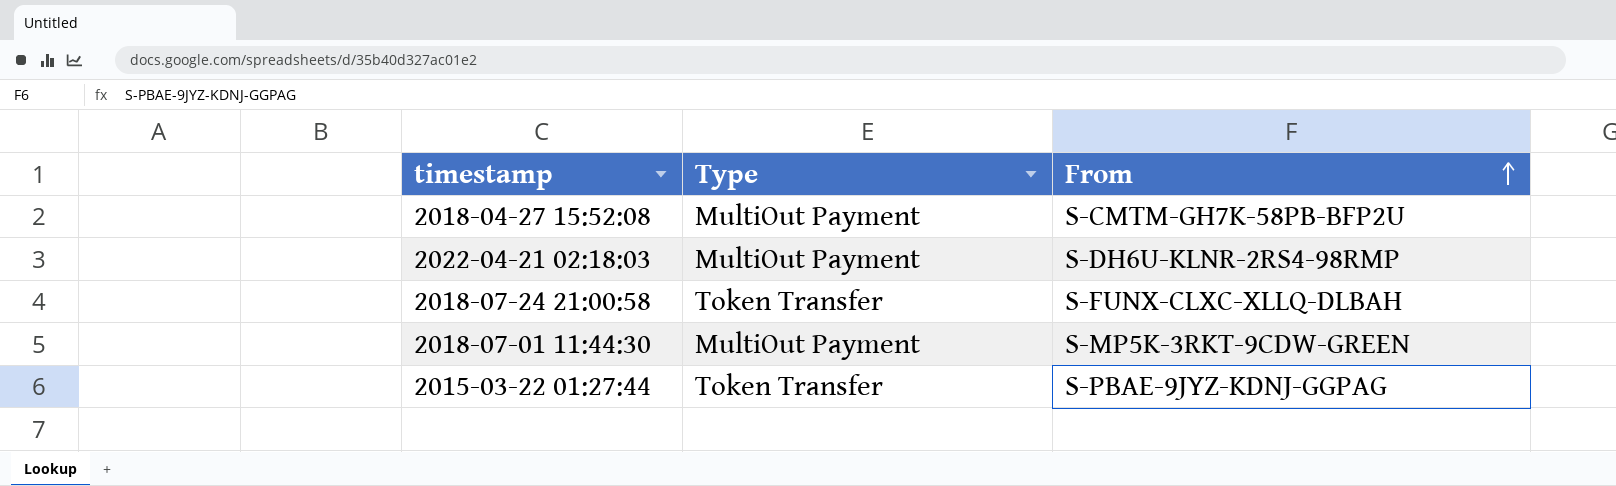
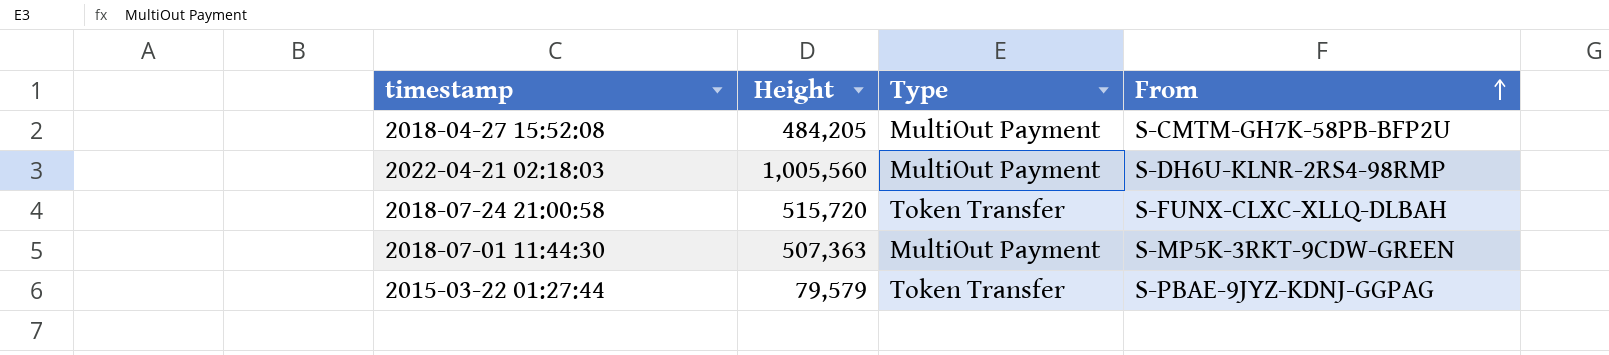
column Height | position: none -> 2

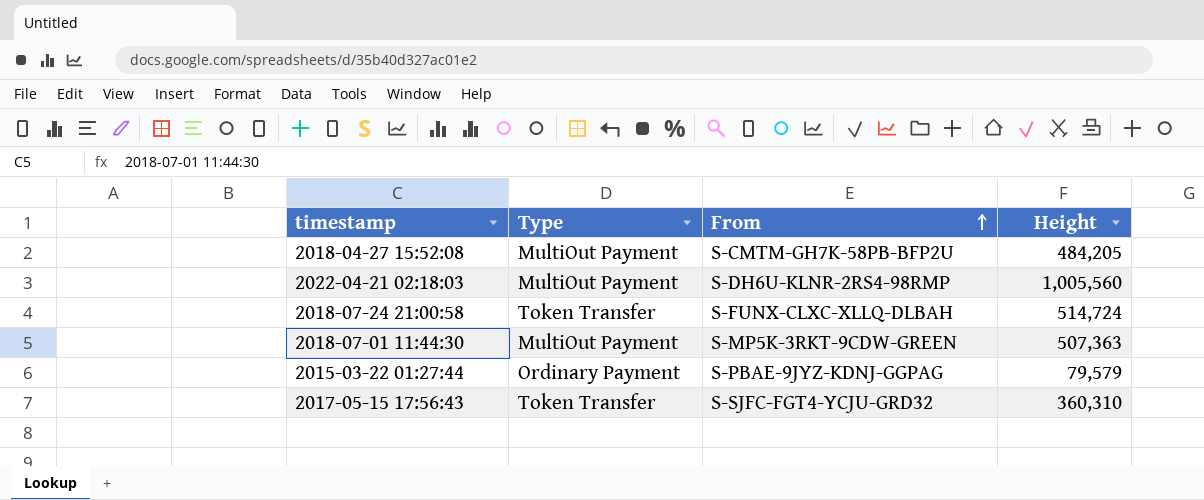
column Height | position: 2 -> 4
2018-07-24 21:00:58 | Height: 515,720 -> 514,724
2015-03-22 01:27:44 | Type: Token Transfer -> Ordinary Payment
row 2017-05-15 17:56:43: none -> Token Transfer | S-SJFC-FGT4-YCJU-GRD32 | 360,310

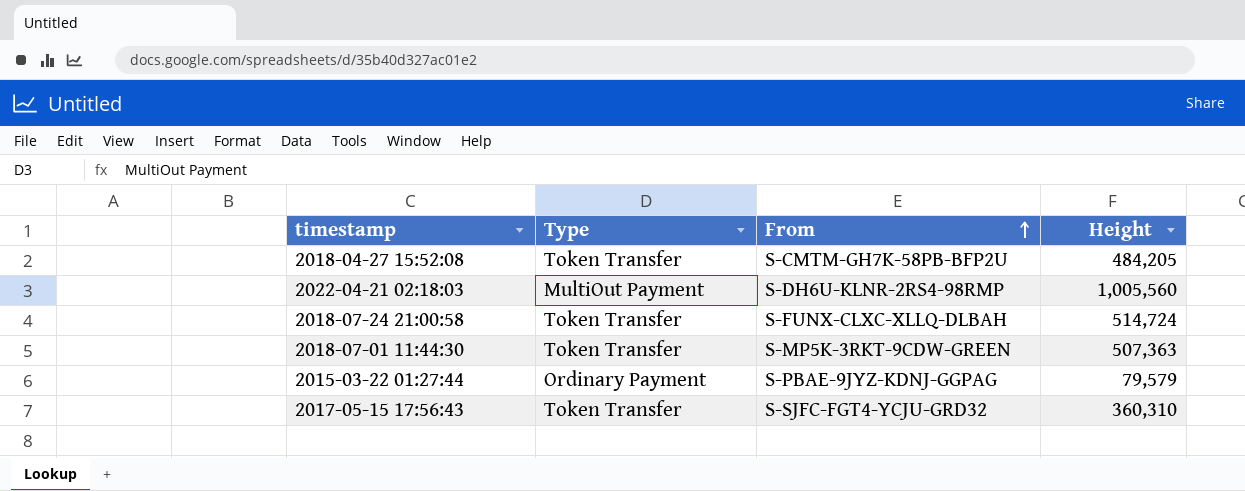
2018-04-27 15:52:08 | Type: MultiOut Payment -> Token Transfer
2018-07-01 11:44:30 | Type: MultiOut Payment -> Token Transfer

